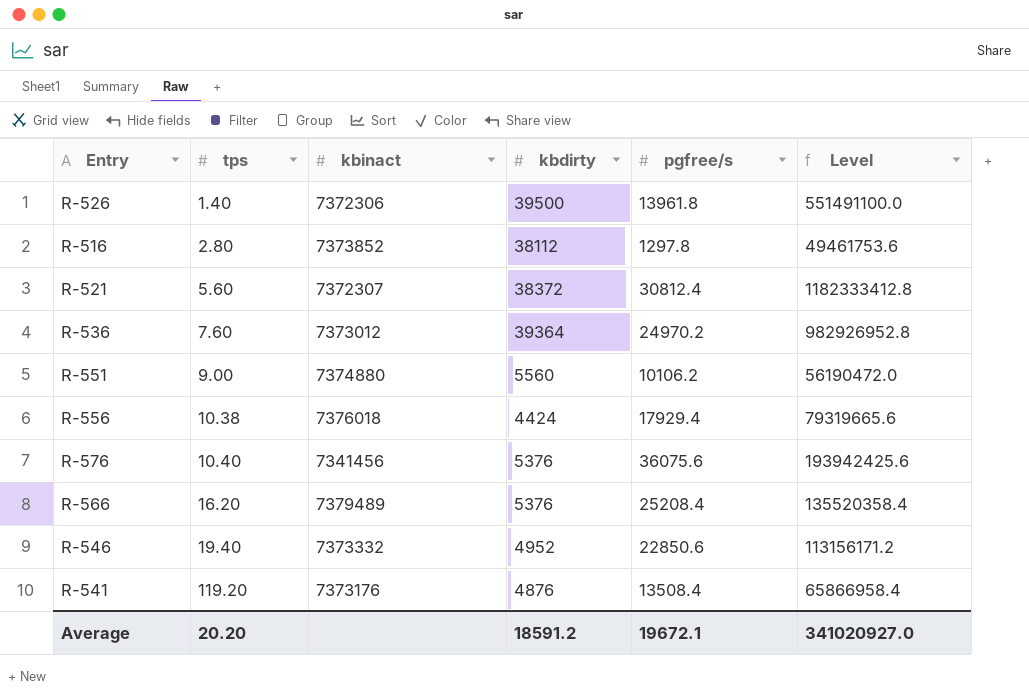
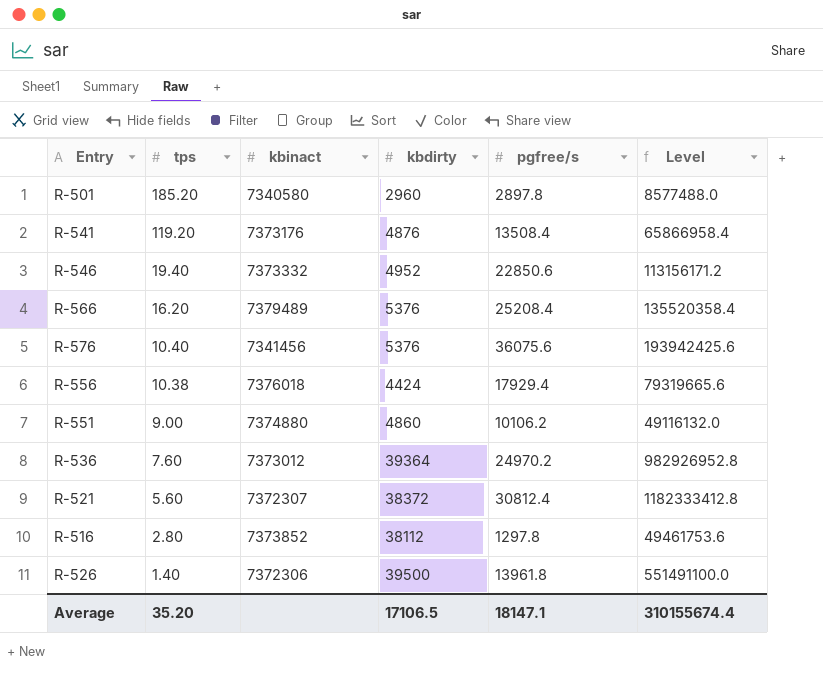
row order: tps ascending -> tps descending
row R-501: none -> 185.20 | 7340580 | 2960 | 2897.8 | 8577488.0
R-551 | kbdirty: 5560 -> 4860
R-551 | Level: 56190472.0 -> 49116132.0
Average | tps: 20.20 -> 35.20
Average | kbdirty: 18591.2 -> 17106.5
Average | pgfree/s: 19672.1 -> 18147.1
Average | Level: 341020927.0 -> 310155674.4

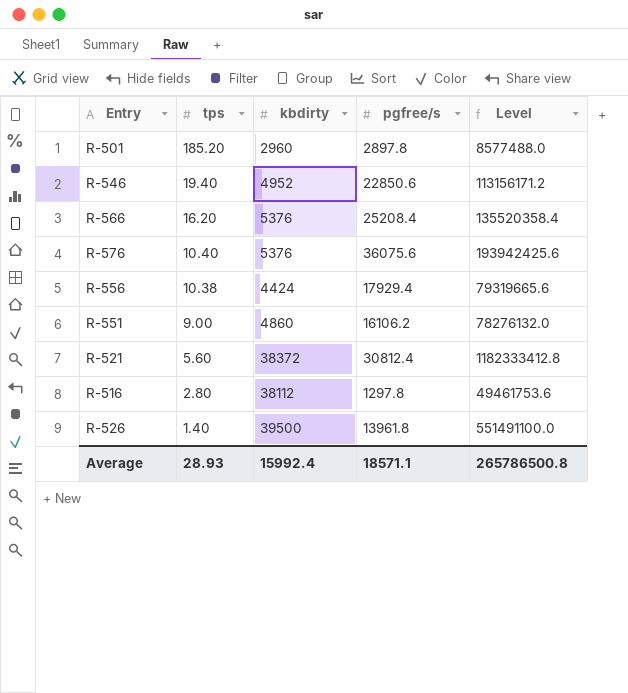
column kbinact | position: 3 -> none
row R-541: 119.20 | 7373176 | 4876 | 13508.4 | 65866958.4 -> none
row R-536: 7.60 | 7373012 | 39364 | 24970.2 | 982926952.8 -> none
R-551 | pgfree/s: 10106.2 -> 16106.2
R-551 | Level: 49116132.0 -> 78276132.0
Average | tps: 35.20 -> 28.93
Average | kbdirty: 17106.5 -> 15992.4
Average | pgfree/s: 18147.1 -> 18571.1
Average | Level: 310155674.4 -> 265786500.8

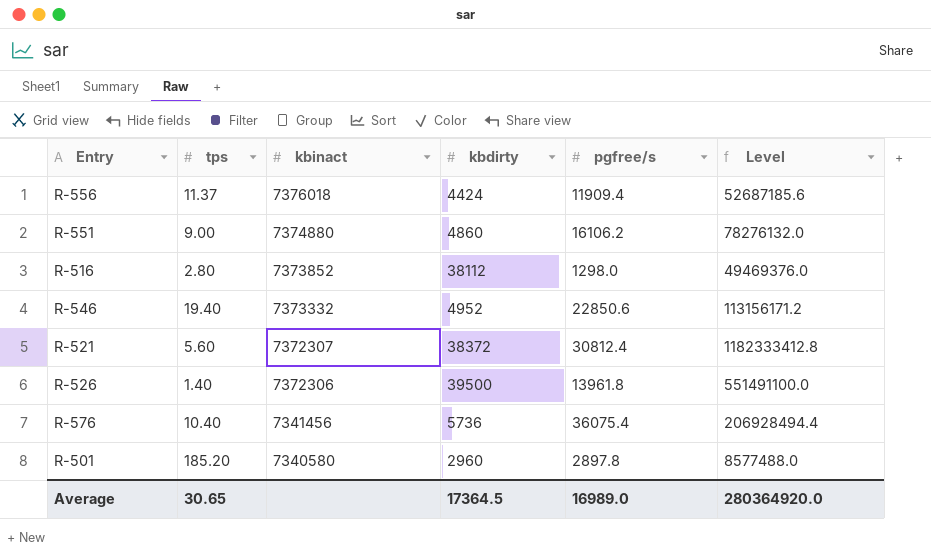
row order: tps descending -> kbinact descending
column kbinact | position: none -> 3
row R-566: 16.20 | 5376 | 25208.4 | 135520358.4 -> none
R-556 | tps: 10.38 -> 11.37
R-556 | pgfree/s: 17929.4 -> 11909.4
R-556 | Level: 79319665.6 -> 52687185.6
R-516 | pgfree/s: 1297.8 -> 1298.0
R-516 | Level: 49461753.6 -> 49469376.0
R-576 | kbdirty: 5376 -> 5736
R-576 | pgfree/s: 36075.6 -> 36075.4
R-576 | Level: 193942425.6 -> 206928494.4
Average | tps: 28.93 -> 30.65
Average | kbdirty: 15992.4 -> 17364.5
Average | pgfree/s: 18571.1 -> 16989.0
Average | Level: 265786500.8 -> 280364920.0

